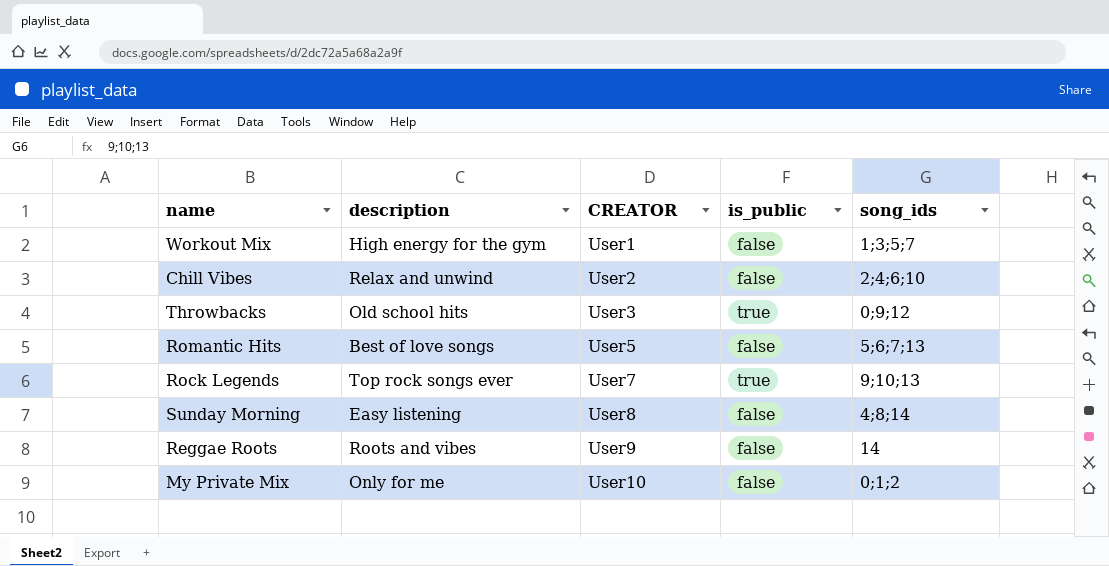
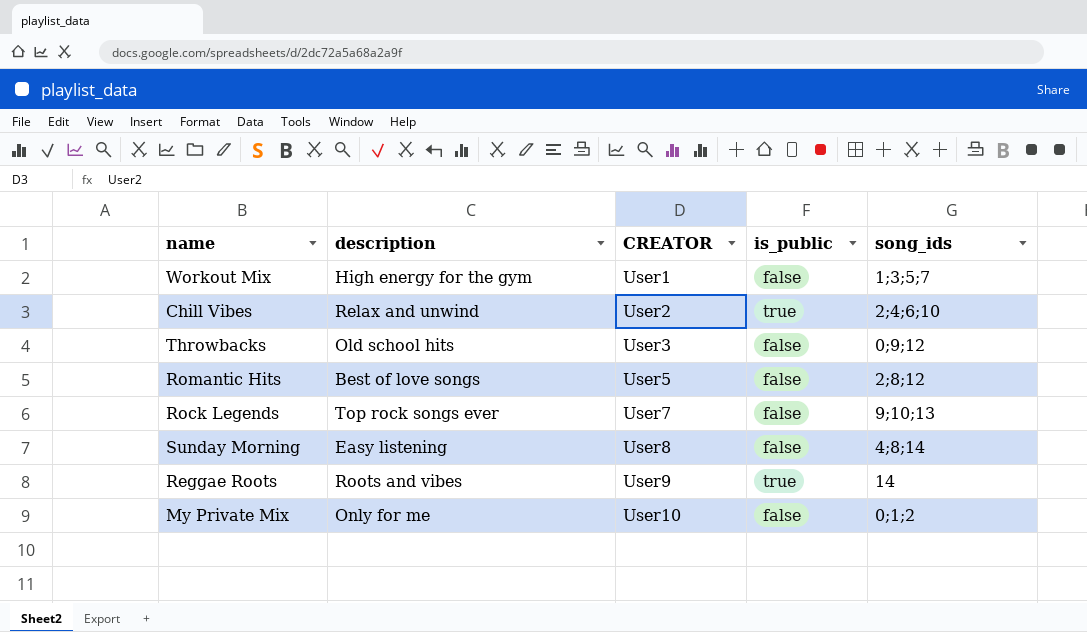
Chill Vibes | is_public: false -> true
Throwbacks | is_public: true -> false
Romantic Hits | song_ids: 5;6;7;13 -> 2;8;12
Rock Legends | is_public: true -> false
Reggae Roots | is_public: false -> true

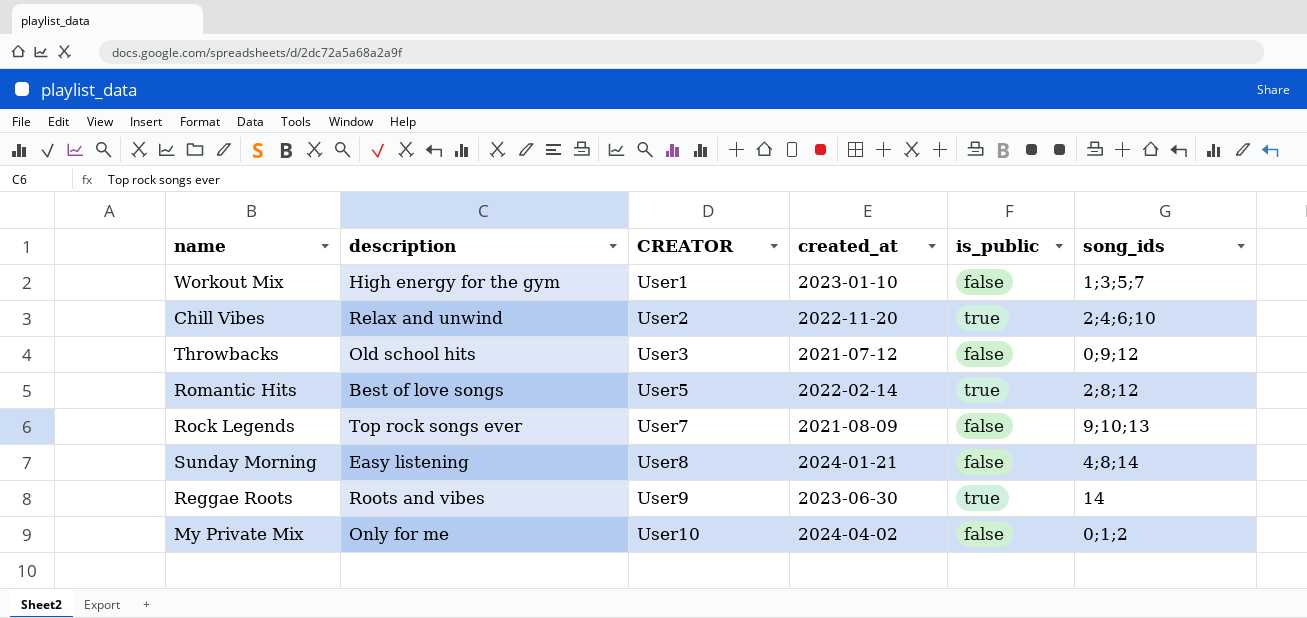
column created_at | position: none -> 4
Romantic Hits | is_public: false -> true

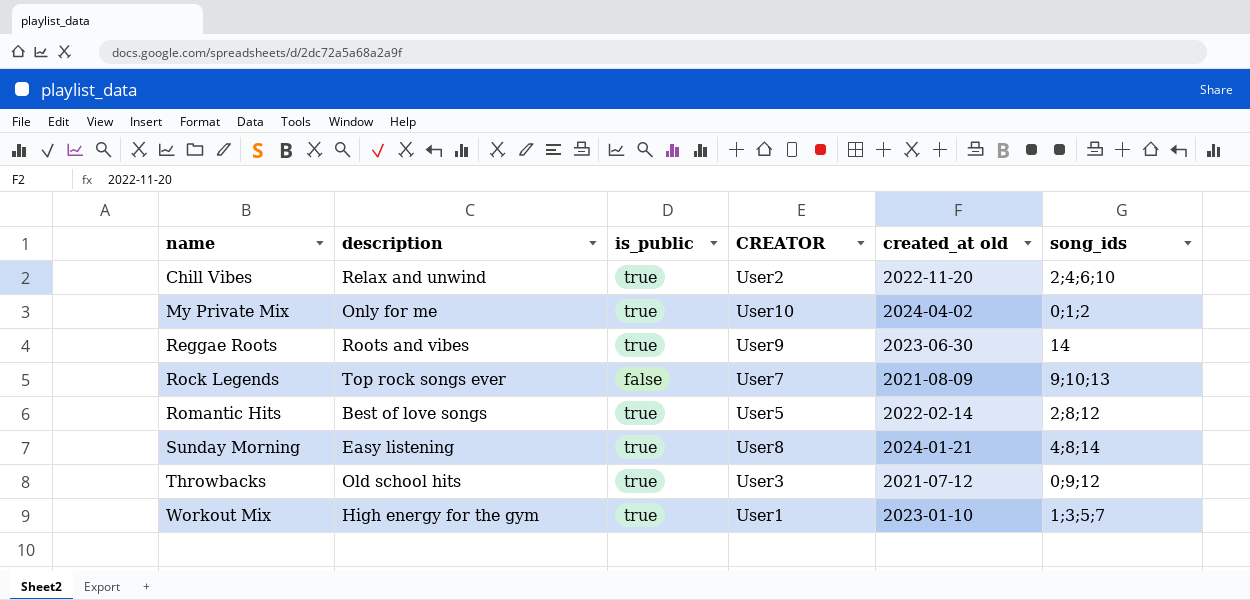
row order: CREATOR ascending -> name ascending
column is_public | position: 5 -> 3
column name: created_at -> created_at old
My Private Mix | is_public: false -> true
Sunday Morning | is_public: false -> true
Throwbacks | is_public: false -> true
Workout Mix | is_public: false -> true

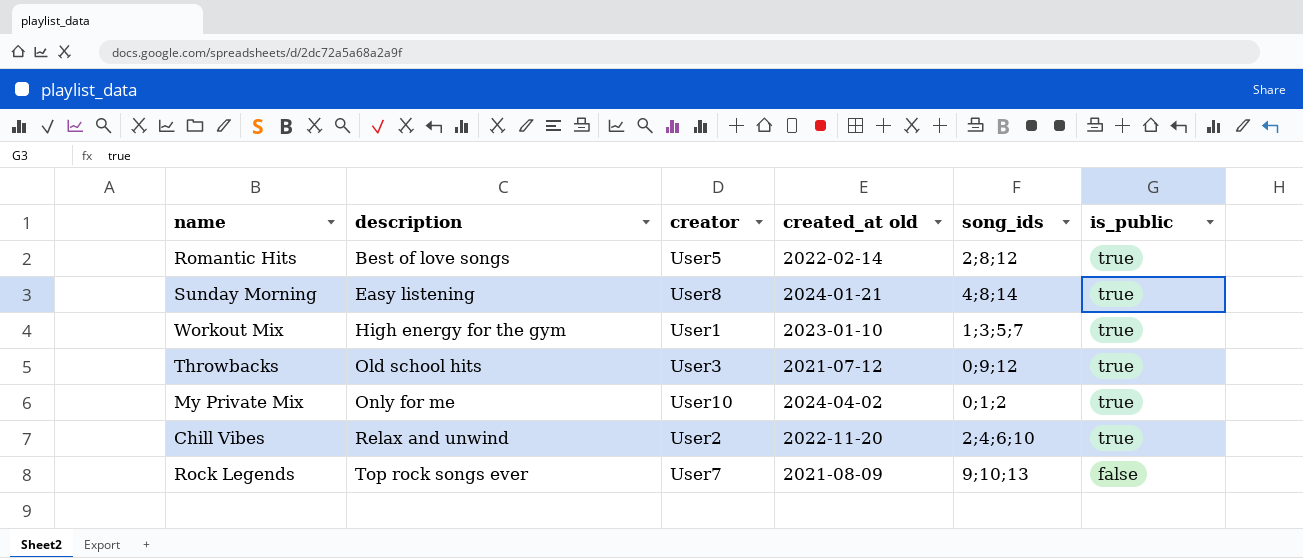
row order: name ascending -> description ascending
column name: CREATOR -> creator
column is_public | position: 3 -> 6
row Reggae Roots: Roots and vibes | true | User9 | 2023-06-30 | 14 -> none

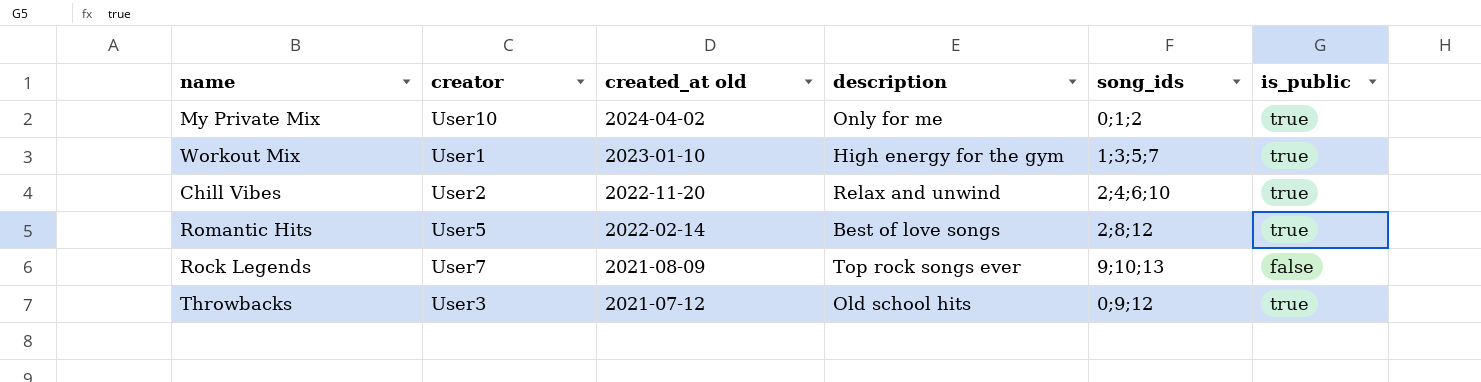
row order: description ascending -> created_at old descending
column description | position: 2 -> 4
row Sunday Morning: Easy listening | User8 | 2024-01-21 | 4;8;14 | true -> none

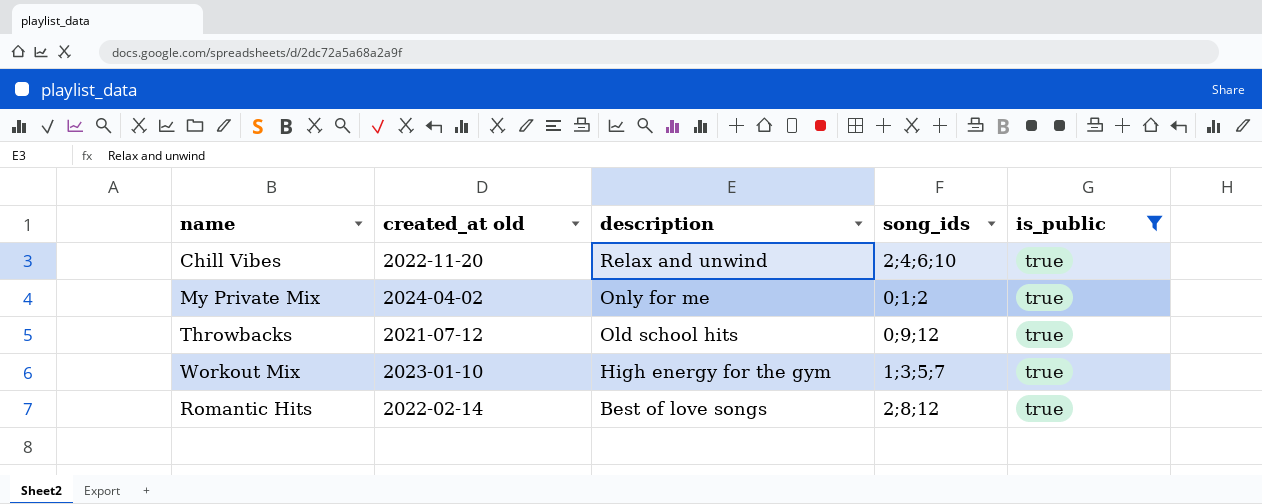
filter: none -> is_public = true
row order: created_at old descending -> description descending
column creator | position: 2 -> none

